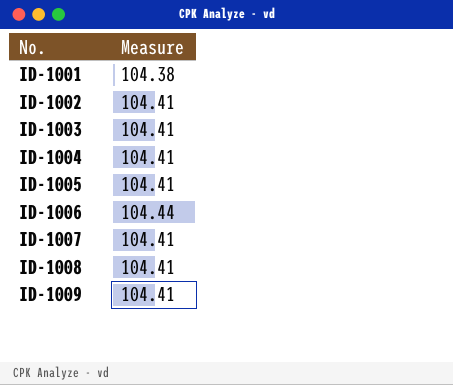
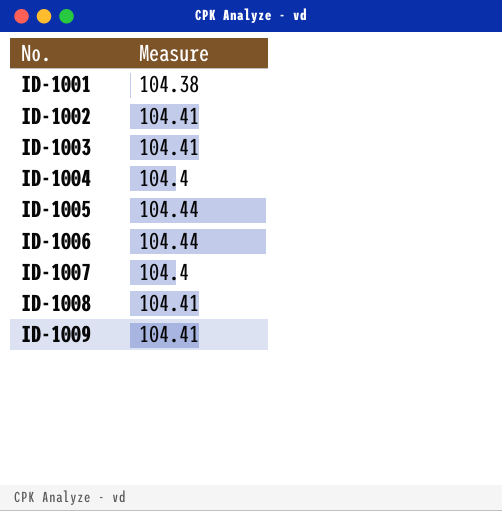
ID-1004 | Measure: 104.41 -> 104.4
ID-1005 | Measure: 104.41 -> 104.44
ID-1007 | Measure: 104.41 -> 104.4

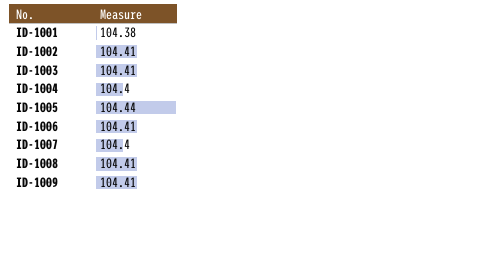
ID-1006 | Measure: 104.44 -> 104.41

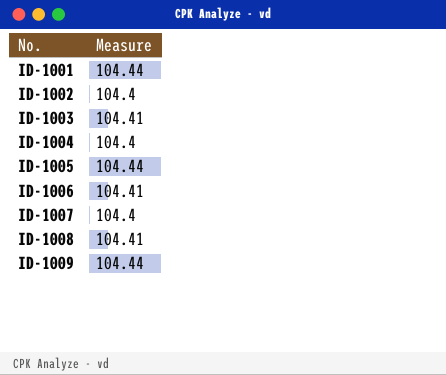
ID-1001 | Measure: 104.38 -> 104.44
ID-1002 | Measure: 104.41 -> 104.4
ID-1009 | Measure: 104.41 -> 104.44

